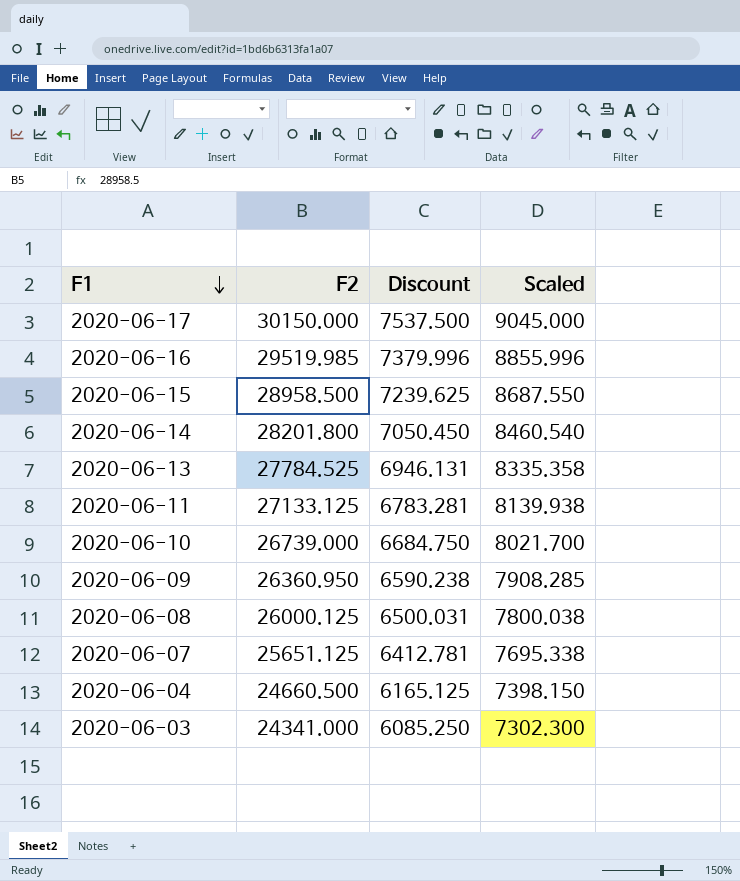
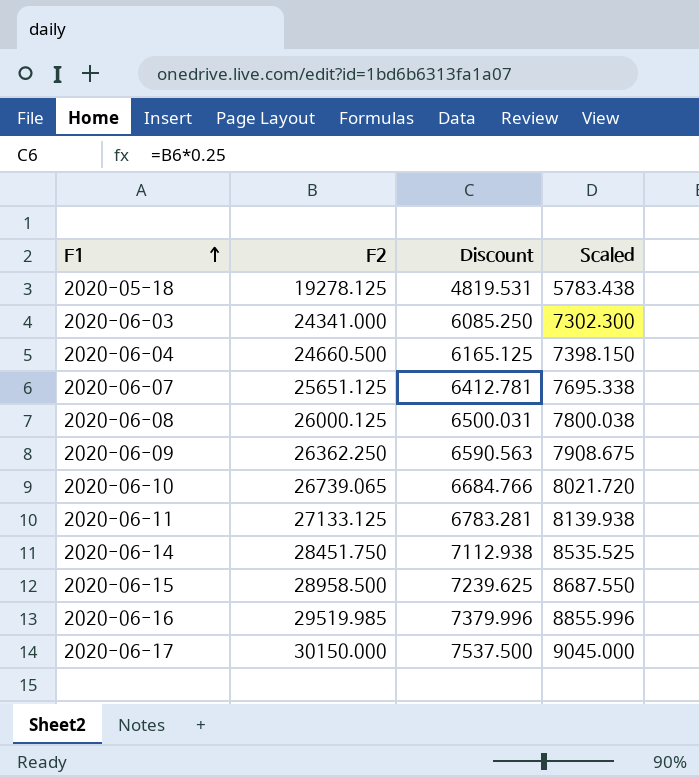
row order: F1 descending -> F1 ascending
row 2020-06-13: 27784.525 | 6946.131 | 8335.358 -> none
row 2020-05-18: none -> 19278.125 | 4819.531 | 5783.438
2020-06-09 | F2: 26360.950 -> 26362.250
2020-06-09 | Discount: 6590.238 -> 6590.563
2020-06-09 | Scaled: 7908.285 -> 7908.675
2020-06-10 | F2: 26739.000 -> 26739.065
2020-06-10 | Discount: 6684.750 -> 6684.766
2020-06-10 | Scaled: 8021.700 -> 8021.720
2020-06-14 | F2: 28201.800 -> 28451.750
2020-06-14 | Discount: 7050.450 -> 7112.938
2020-06-14 | Scaled: 8460.540 -> 8535.525

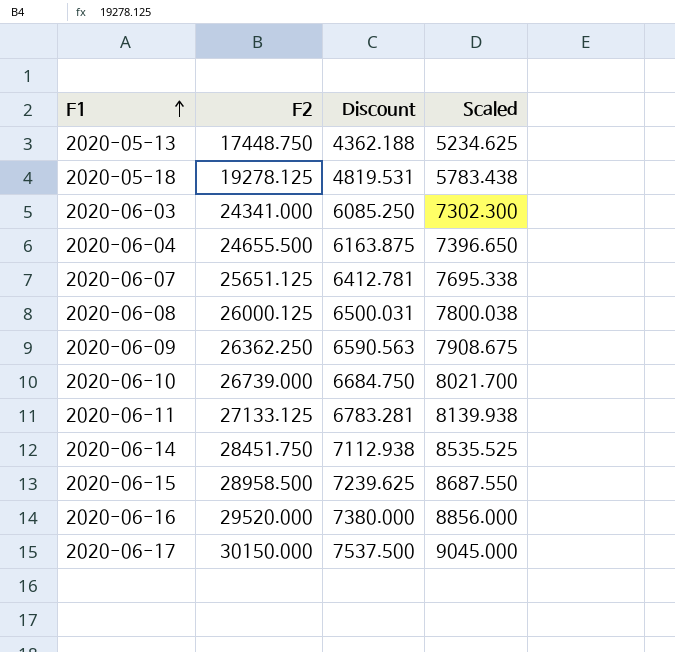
row 2020-05-13: none -> 17448.750 | 4362.188 | 5234.625
2020-06-04 | F2: 24660.500 -> 24655.500
2020-06-04 | Discount: 6165.125 -> 6163.875
2020-06-04 | Scaled: 7398.150 -> 7396.650
2020-06-10 | F2: 26739.065 -> 26739.000
2020-06-10 | Discount: 6684.766 -> 6684.750
2020-06-10 | Scaled: 8021.720 -> 8021.700
2020-06-16 | F2: 29519.985 -> 29520.000
2020-06-16 | Discount: 7379.996 -> 7380.000
2020-06-16 | Scaled: 8855.996 -> 8856.000

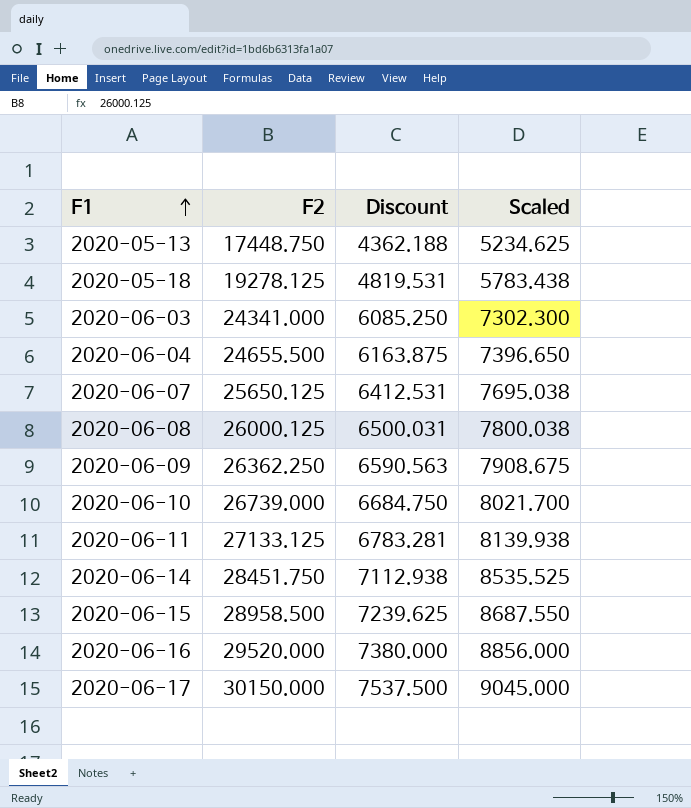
2020-06-07 | F2: 25651.125 -> 25650.125
2020-06-07 | Discount: 6412.781 -> 6412.531
2020-06-07 | Scaled: 7695.338 -> 7695.038

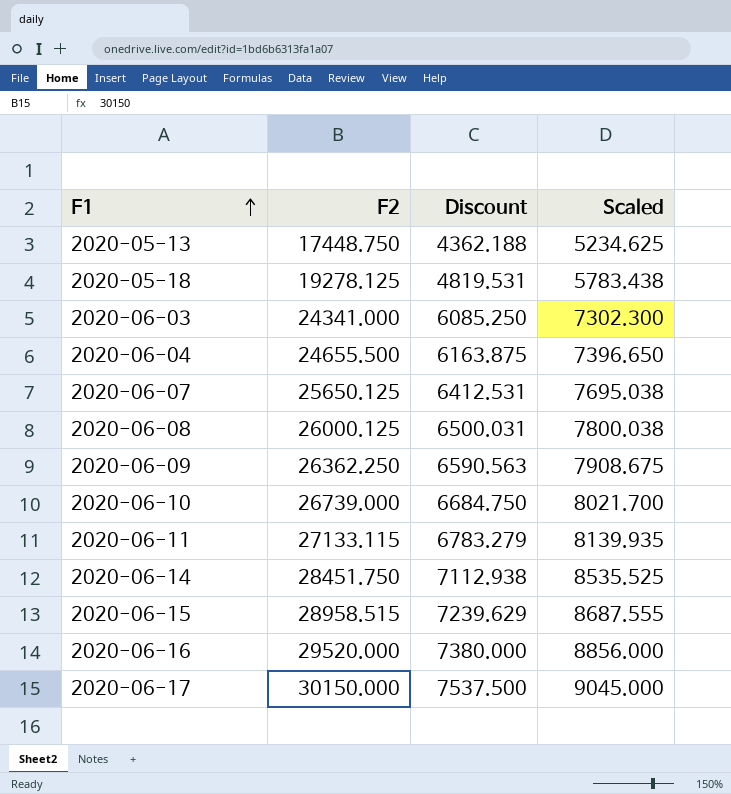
2020-06-11 | F2: 27133.125 -> 27133.115
2020-06-11 | Discount: 6783.281 -> 6783.279
2020-06-11 | Scaled: 8139.938 -> 8139.935
2020-06-15 | F2: 28958.500 -> 28958.515
2020-06-15 | Discount: 7239.625 -> 7239.629
2020-06-15 | Scaled: 8687.550 -> 8687.555

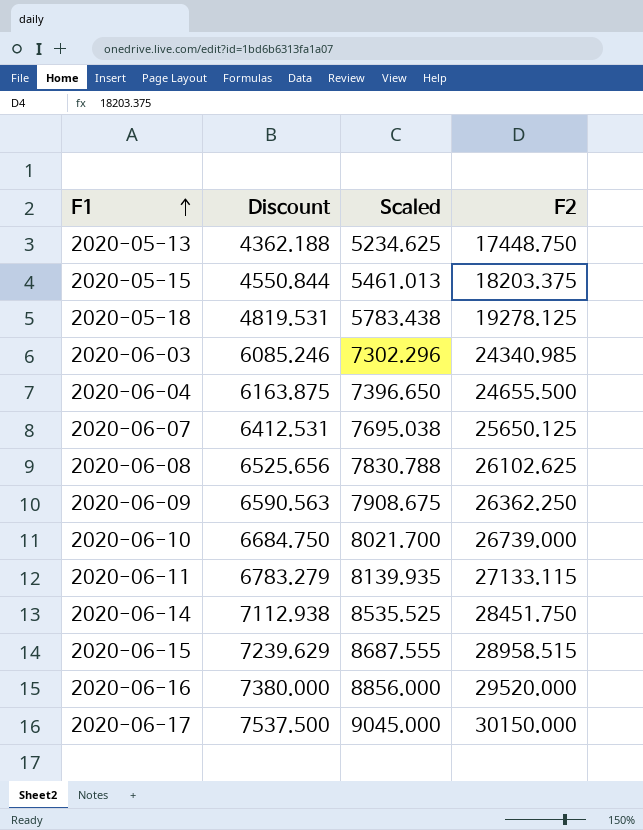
column F2 | position: 2 -> 4
row 2020-05-15: none -> 4550.844 | 5461.013 | 18203.375
2020-06-03 | Discount: 6085.250 -> 6085.246
2020-06-03 | Scaled: 7302.300 -> 7302.296
2020-06-03 | F2: 24341.000 -> 24340.985
2020-06-08 | Discount: 6500.031 -> 6525.656
2020-06-08 | Scaled: 7800.038 -> 7830.788
2020-06-08 | F2: 26000.125 -> 26102.625

